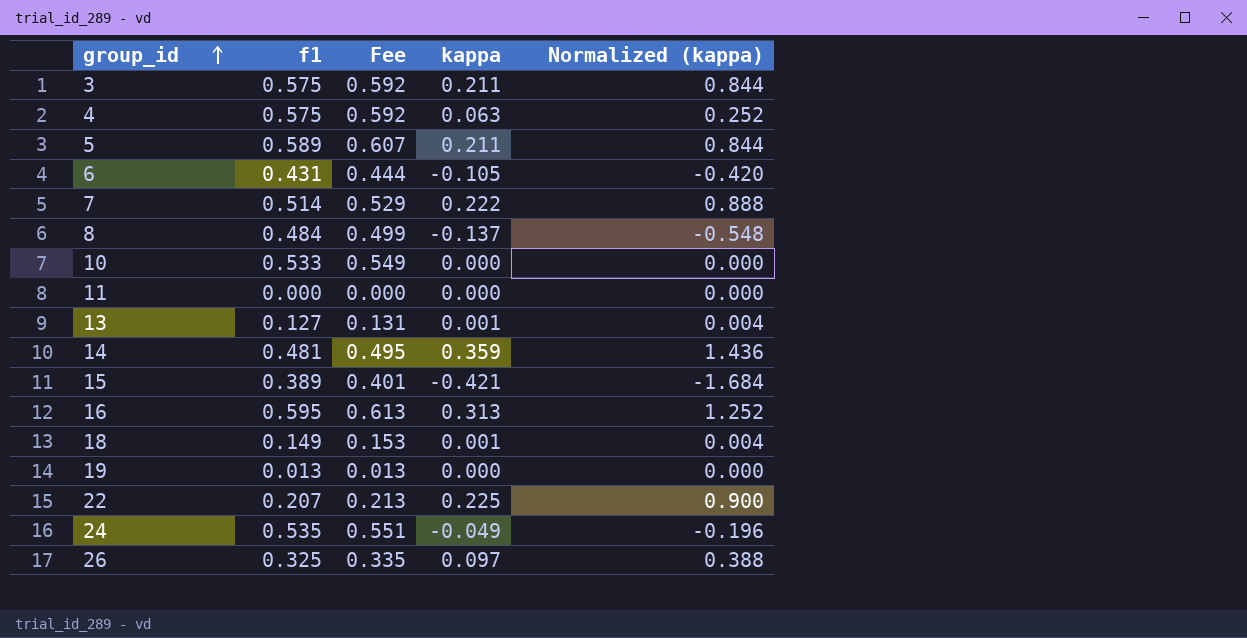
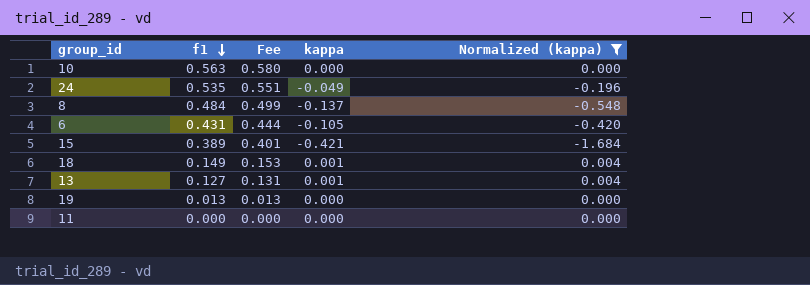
filter: none -> Normalized (kappa) <= 0.004
row order: group_id ascending -> f1 descending
10 | f1: 0.533 -> 0.563
10 | Fee: 0.549 -> 0.580

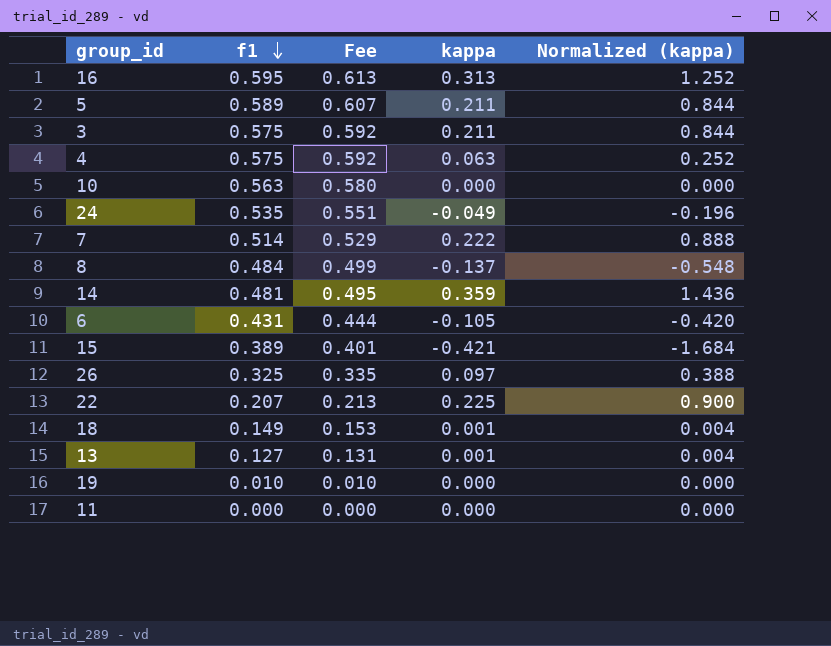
filter: Normalized (kappa) <= 0.004 -> none
19 | f1: 0.013 -> 0.010
19 | Fee: 0.013 -> 0.010

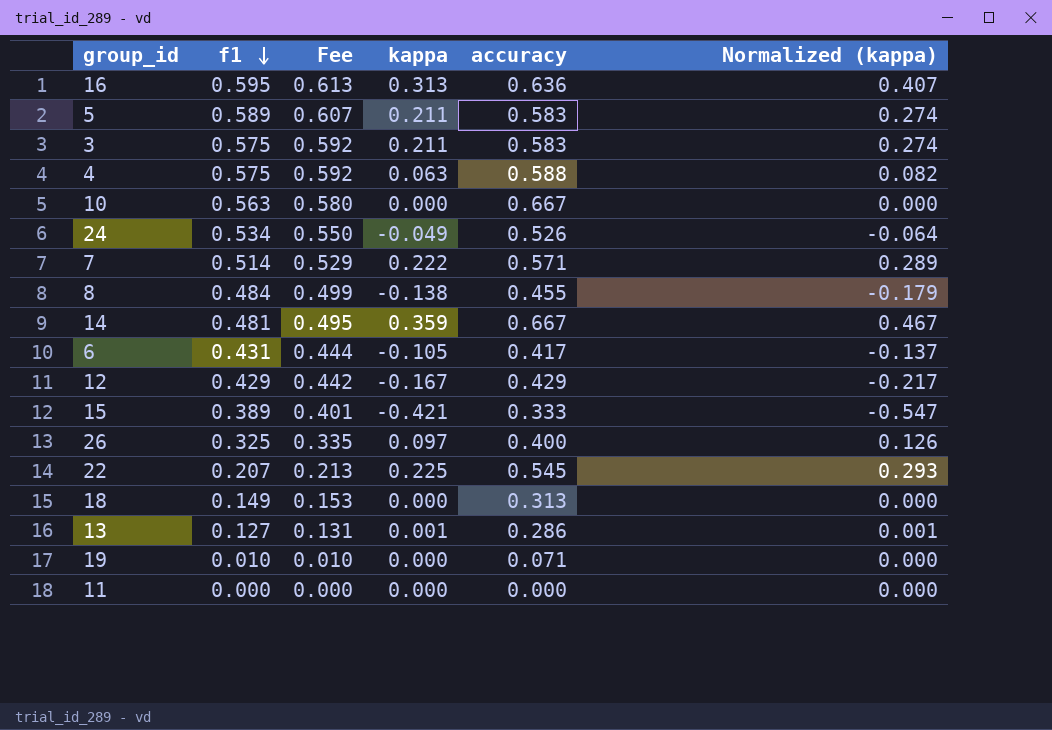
column accuracy | position: none -> 5
column Normalized (kappa) | formula: [kappa] * 4 -> [kappa] * 1.3
24 | f1: 0.535 -> 0.534
24 | Fee: 0.551 -> 0.550
8 | kappa: -0.137 -> -0.138
row 12: none -> 0.429 | 0.442 | -0.167 | 0.429 | -0.217
18 | kappa: 0.001 -> 0.000

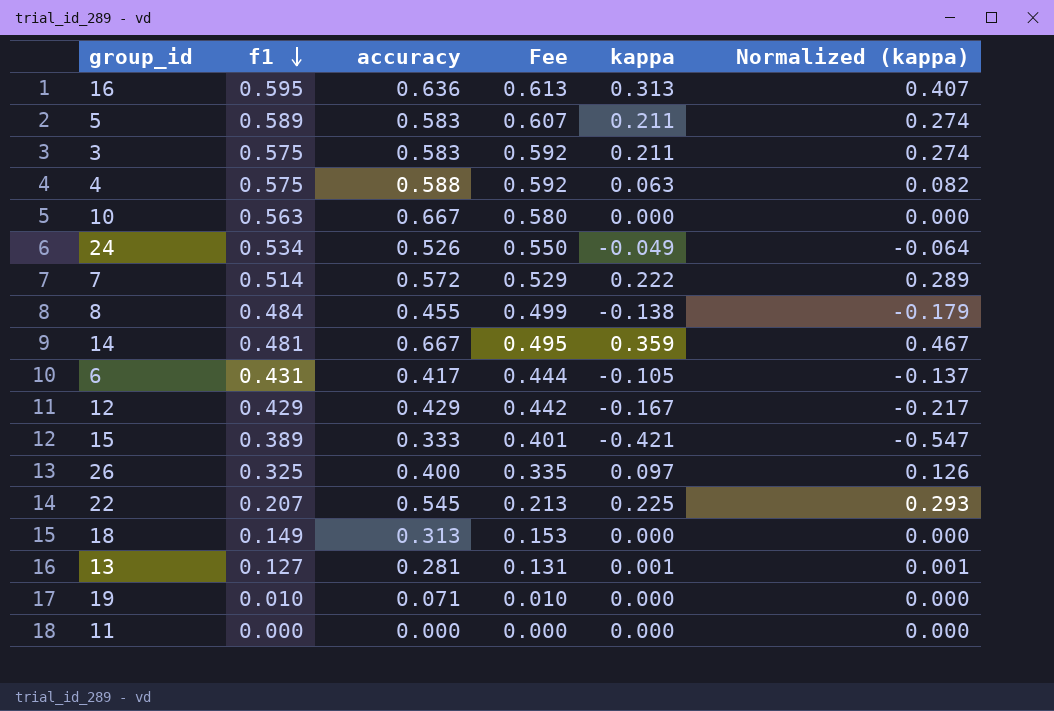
column accuracy | position: 5 -> 3
7 | accuracy: 0.571 -> 0.572
13 | accuracy: 0.286 -> 0.281

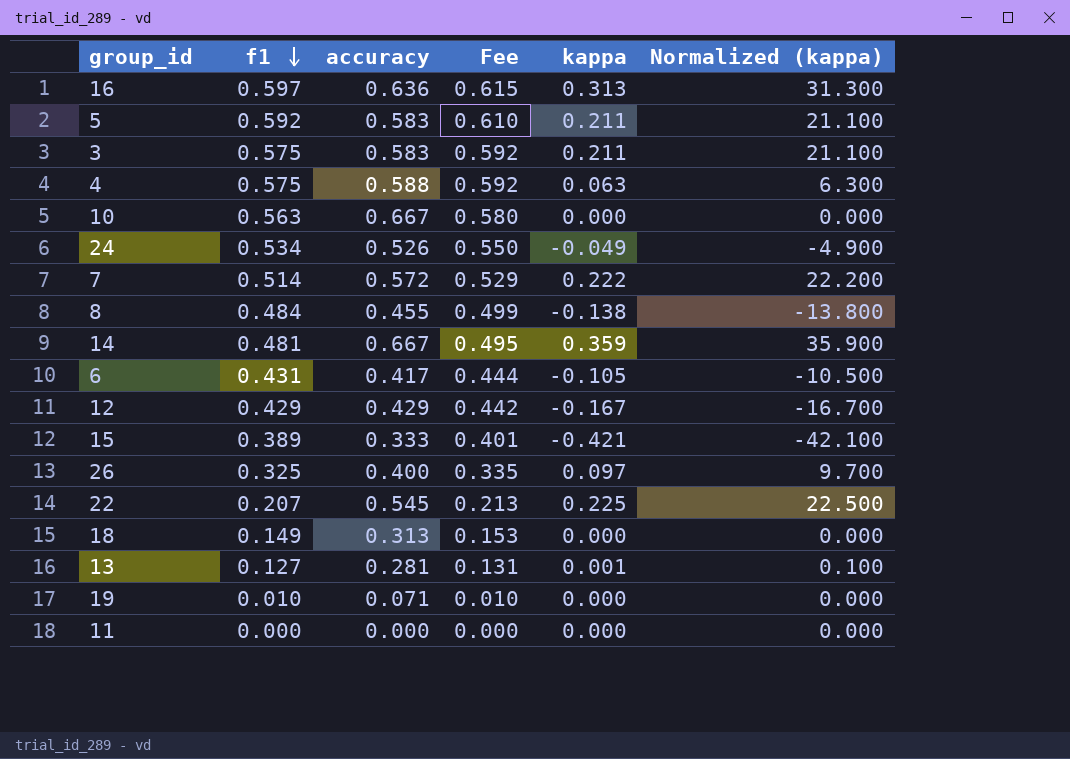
column Normalized (kappa) | formula: [kappa] * 1.3 -> [kappa] * 100
16 | f1: 0.595 -> 0.597
16 | Fee: 0.613 -> 0.615
5 | f1: 0.589 -> 0.592
5 | Fee: 0.607 -> 0.610

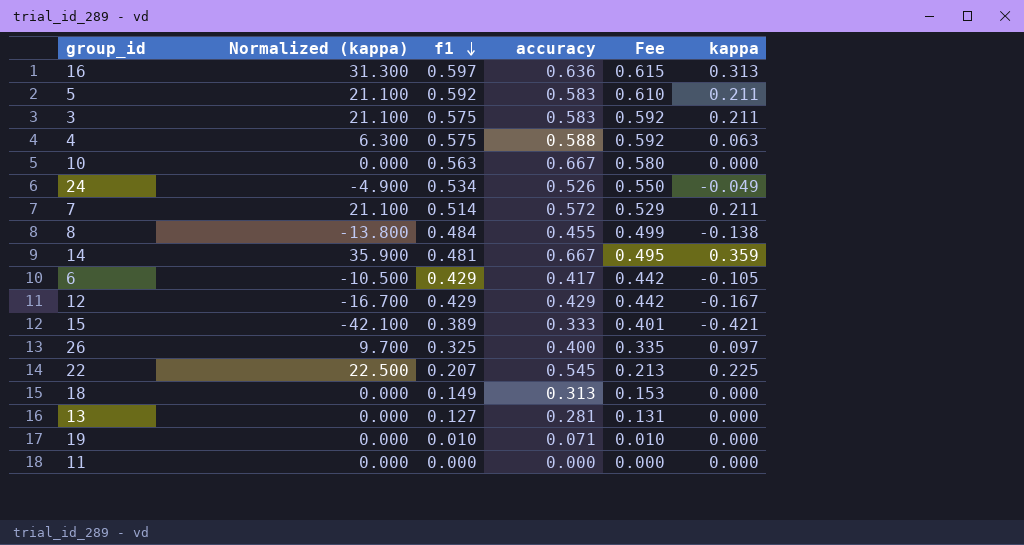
column Normalized (kappa) | position: 6 -> 2
7 | Normalized (kappa): 22.200 -> 21.100
7 | kappa: 0.222 -> 0.211
6 | f1: 0.431 -> 0.429
6 | Fee: 0.444 -> 0.442
13 | Normalized (kappa): 0.100 -> 0.000
13 | kappa: 0.001 -> 0.000

